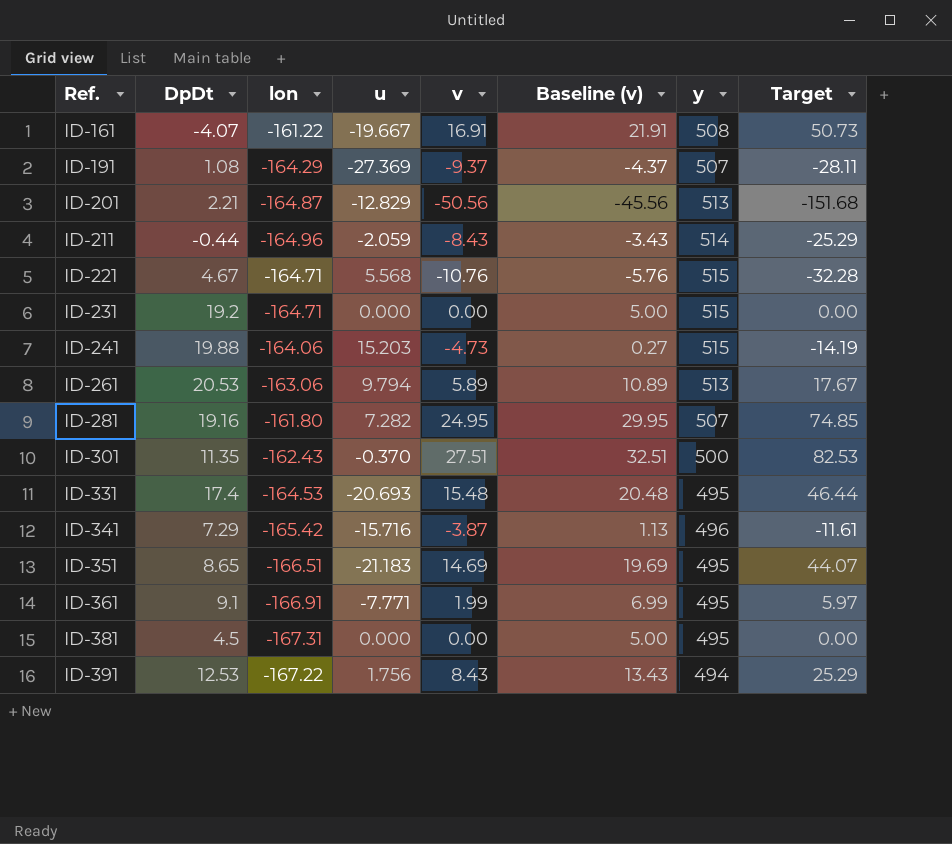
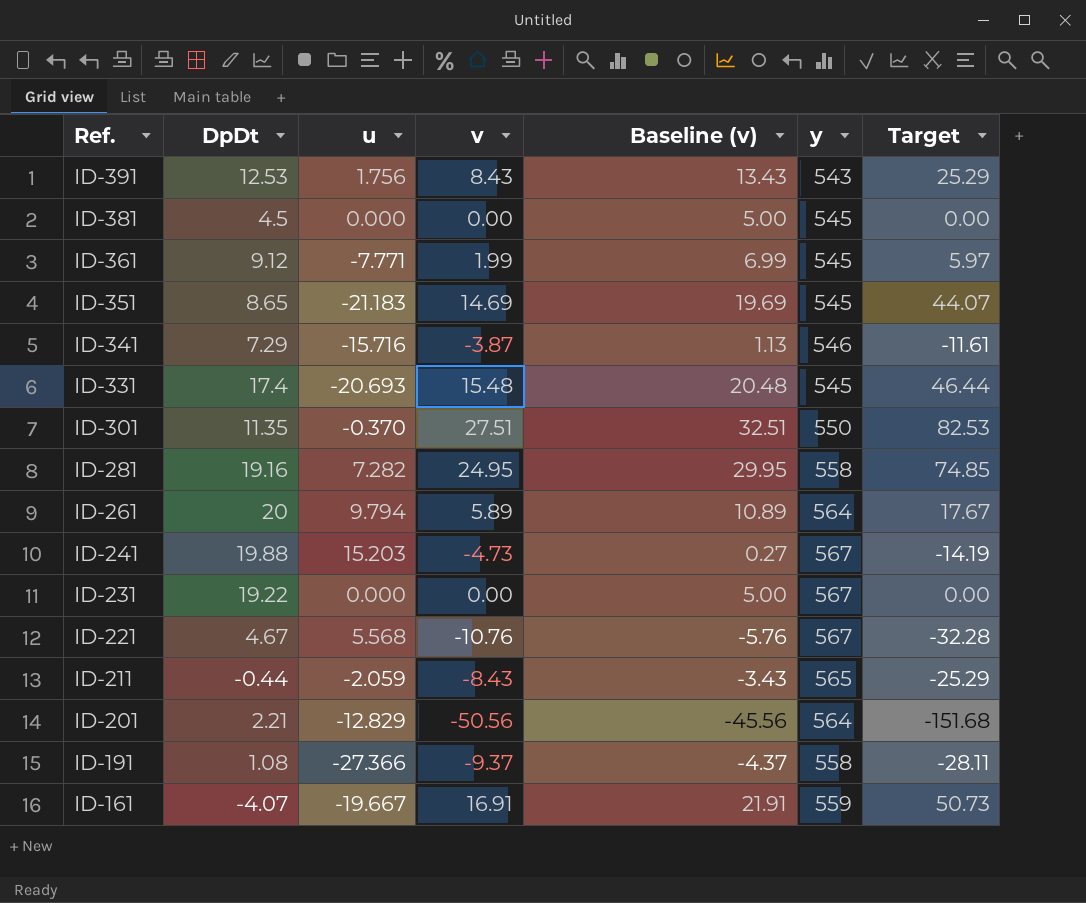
row order: Ref. ascending -> Ref. descending
column lon | position: 3 -> none
ID-391 | y: 494 -> 543
ID-381 | y: 495 -> 545
ID-361 | DpDt: 9.1 -> 9.12
ID-361 | y: 495 -> 545
ID-351 | y: 495 -> 545
ID-341 | y: 496 -> 546
ID-331 | y: 495 -> 545
ID-301 | y: 500 -> 550
ID-281 | y: 507 -> 558
ID-261 | DpDt: 20.53 -> 20
ID-261 | y: 513 -> 564
ID-241 | y: 515 -> 567
ID-231 | DpDt: 19.2 -> 19.22
ID-231 | y: 515 -> 567
ID-221 | y: 515 -> 567
ID-211 | y: 514 -> 565
ID-201 | y: 513 -> 564
ID-191 | u: -27.369 -> -27.366
ID-191 | y: 507 -> 558
ID-161 | y: 508 -> 559

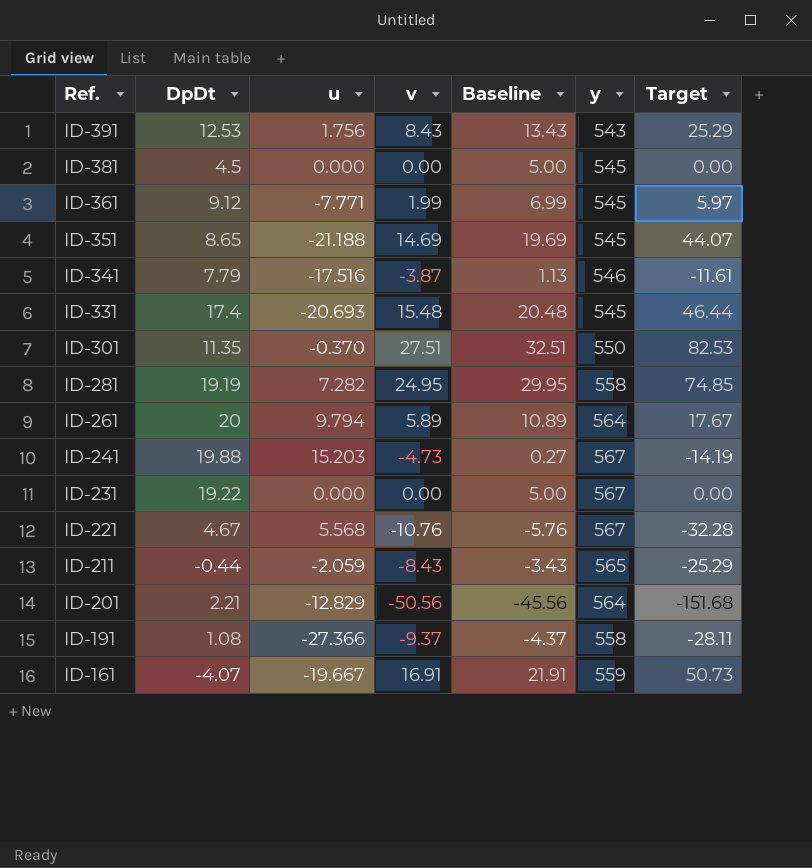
column name: Baseline (v) -> Baseline
ID-351 | u: -21.183 -> -21.188
ID-341 | DpDt: 7.29 -> 7.79
ID-341 | u: -15.716 -> -17.516
ID-281 | DpDt: 19.16 -> 19.19

